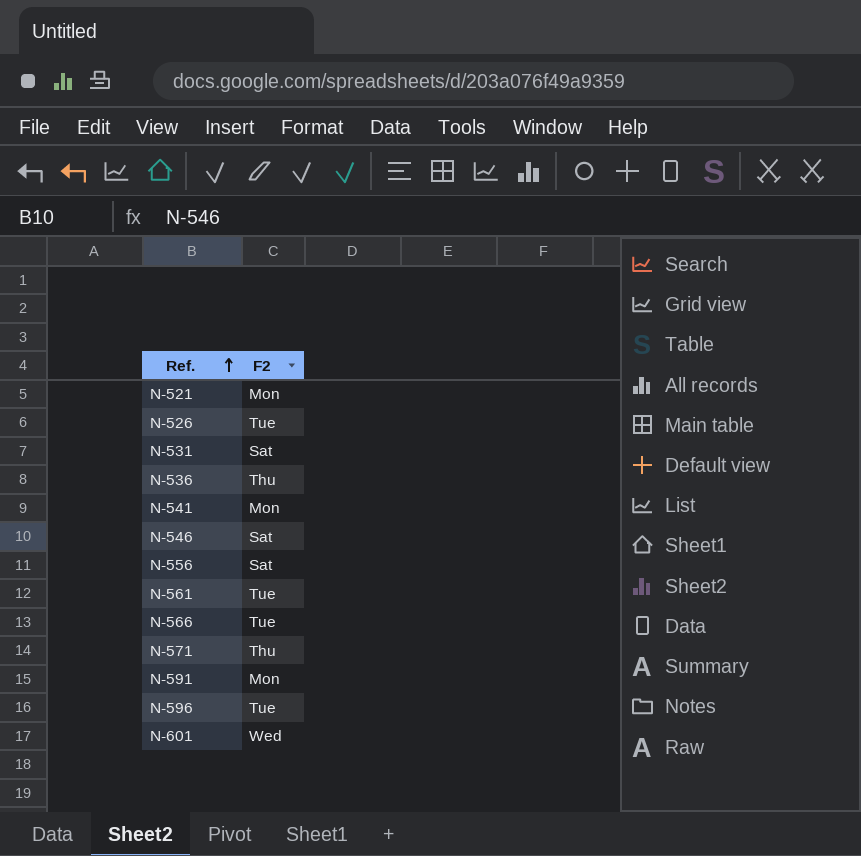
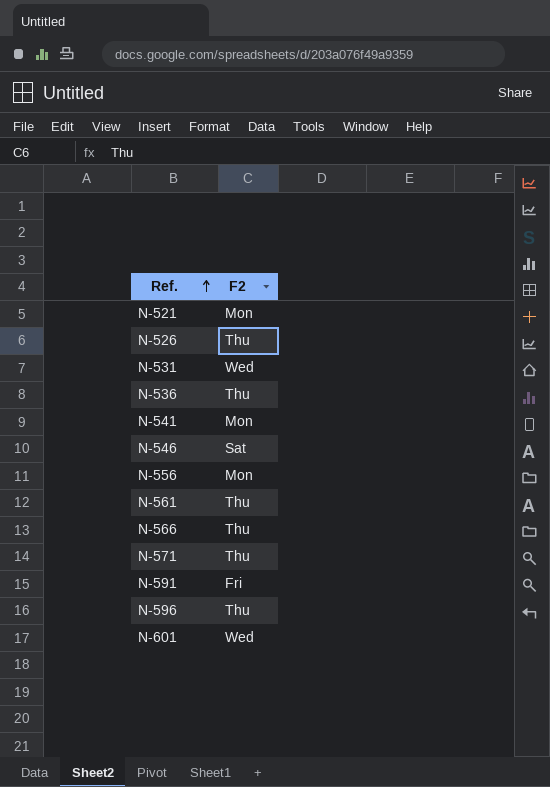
N-526 | F2: Tue -> Thu
N-531 | F2: Sat -> Wed
N-556 | F2: Sat -> Mon
N-561 | F2: Tue -> Thu
N-566 | F2: Tue -> Thu
N-591 | F2: Mon -> Fri
N-596 | F2: Tue -> Thu

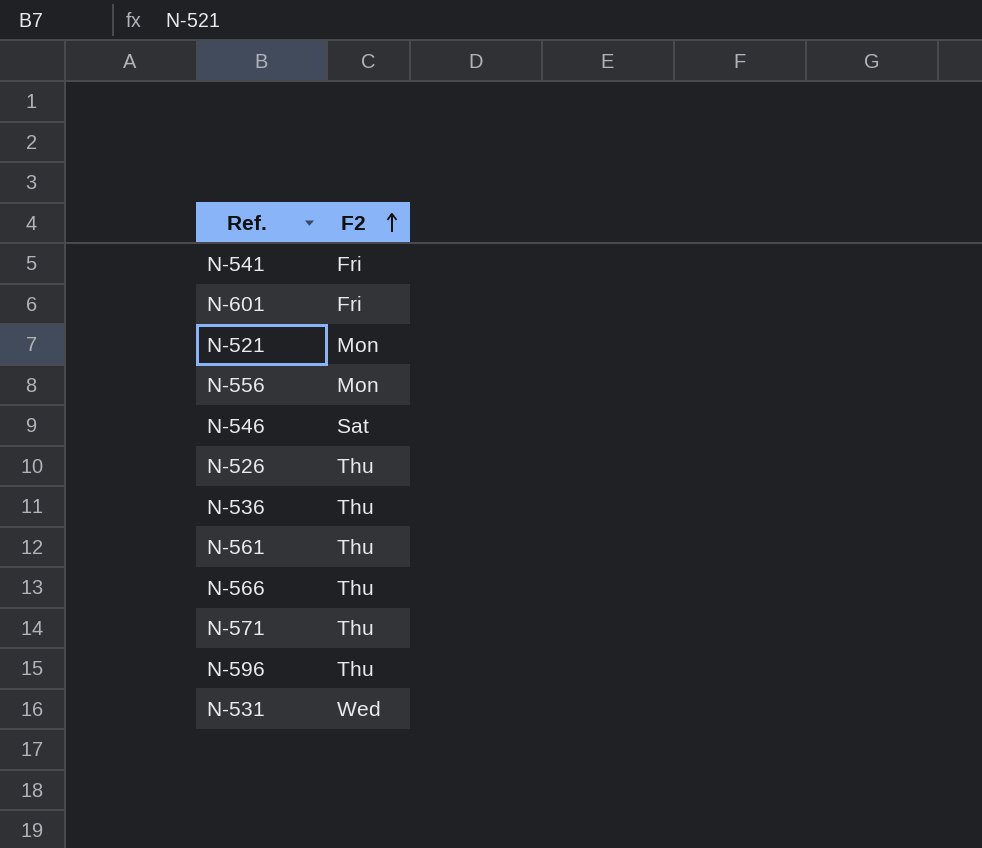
row order: Ref. ascending -> F2 ascending
row N-591: Fri -> none
N-541 | F2: Mon -> Fri
N-601 | F2: Wed -> Fri

